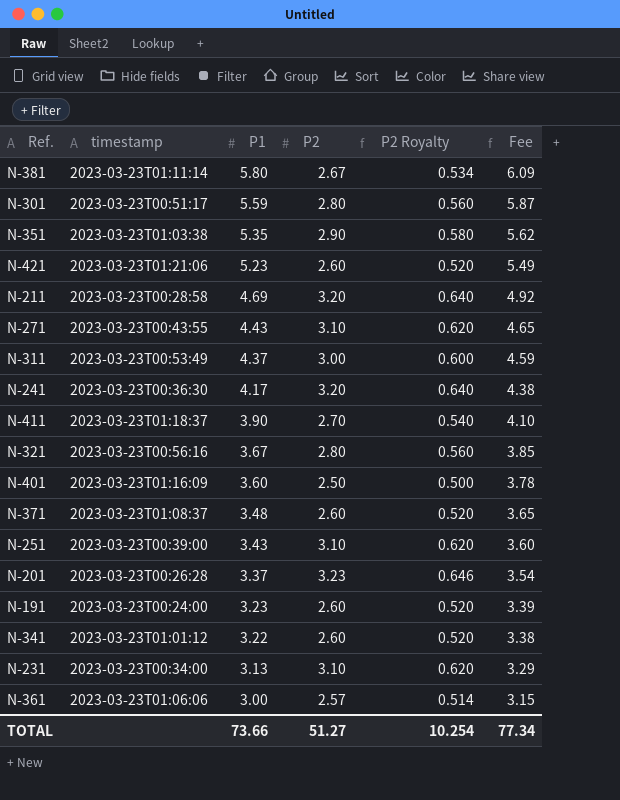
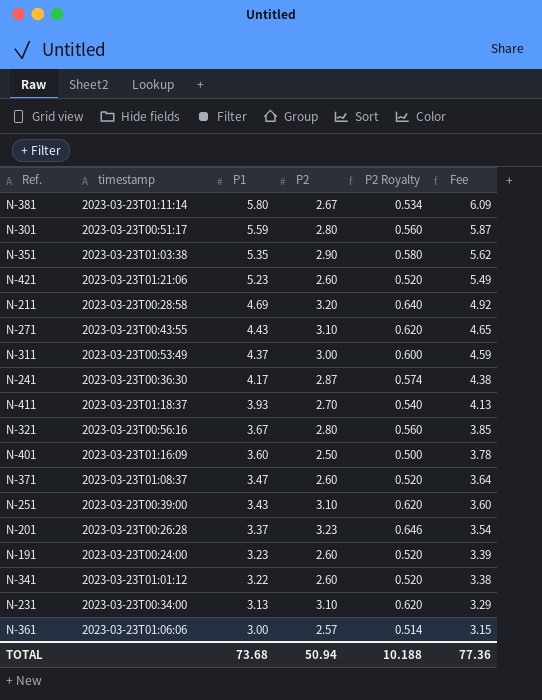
N-241 | P2: 3.20 -> 2.87
N-241 | P2 Royalty: 0.640 -> 0.574
N-411 | P1: 3.90 -> 3.93
N-411 | Fee: 4.10 -> 4.13
N-371 | P1: 3.48 -> 3.47
N-371 | Fee: 3.65 -> 3.64
TOTAL | P1: 73.66 -> 73.68
TOTAL | P2: 51.27 -> 50.94
TOTAL | P2 Royalty: 10.254 -> 10.188
TOTAL | Fee: 77.34 -> 77.36

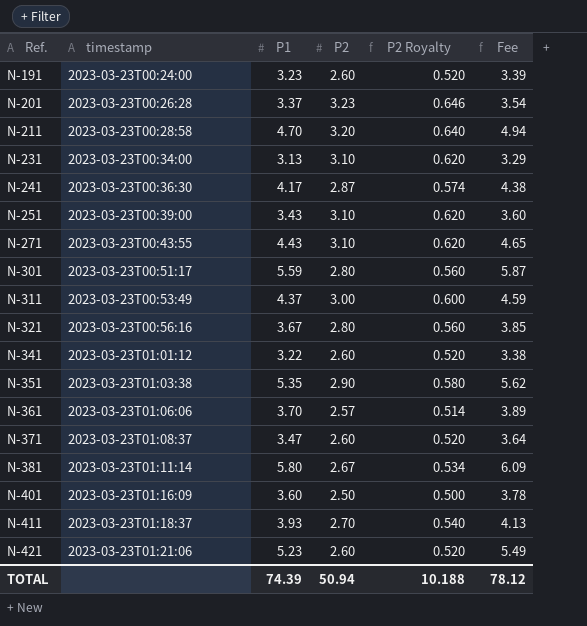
row order: P1 descending -> Ref. ascending
N-211 | P1: 4.69 -> 4.70
N-211 | Fee: 4.92 -> 4.94
N-361 | P1: 3.00 -> 3.70
N-361 | Fee: 3.15 -> 3.89
TOTAL | P1: 73.68 -> 74.39
TOTAL | Fee: 77.36 -> 78.12

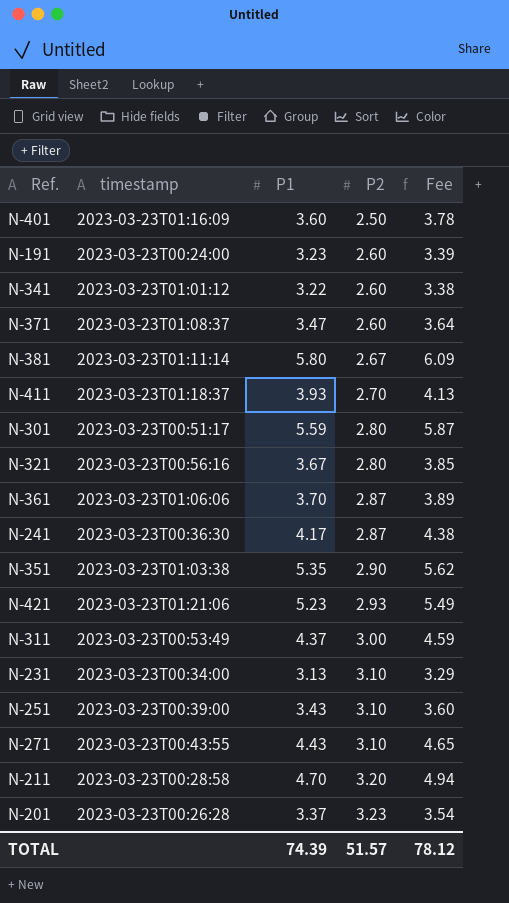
row order: Ref. ascending -> P2 ascending
column P2 Royalty | formula: [P2] * 0.2 -> none
N-361 | P2: 2.57 -> 2.87
N-421 | P2: 2.60 -> 2.93
TOTAL | P2: 50.94 -> 51.57

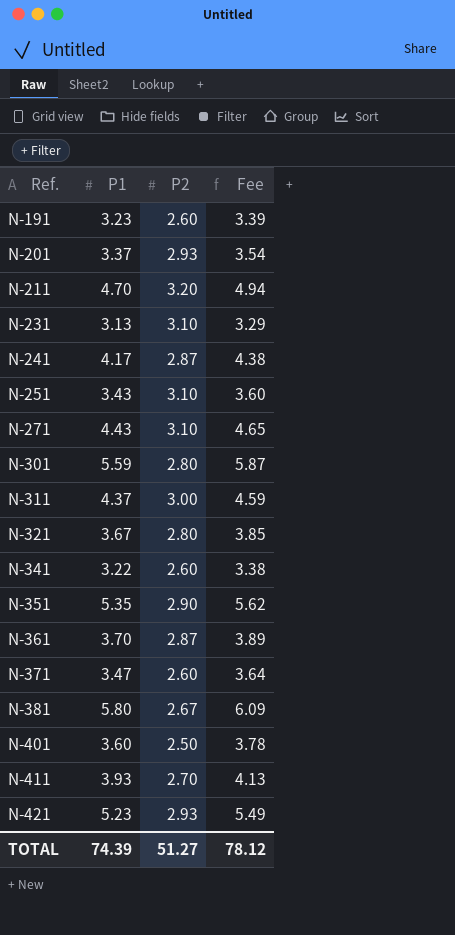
row order: P2 ascending -> Ref. ascending
column timestamp | position: 2 -> none
N-201 | P2: 3.23 -> 2.93
TOTAL | P2: 51.57 -> 51.27

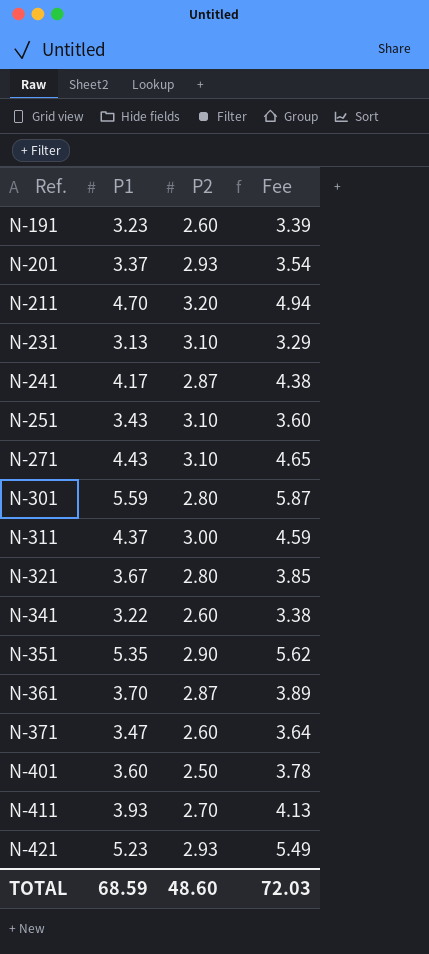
row N-381: 5.80 | 2.67 | 6.09 -> none
TOTAL | P1: 74.39 -> 68.59
TOTAL | P2: 51.27 -> 48.60
TOTAL | Fee: 78.12 -> 72.03

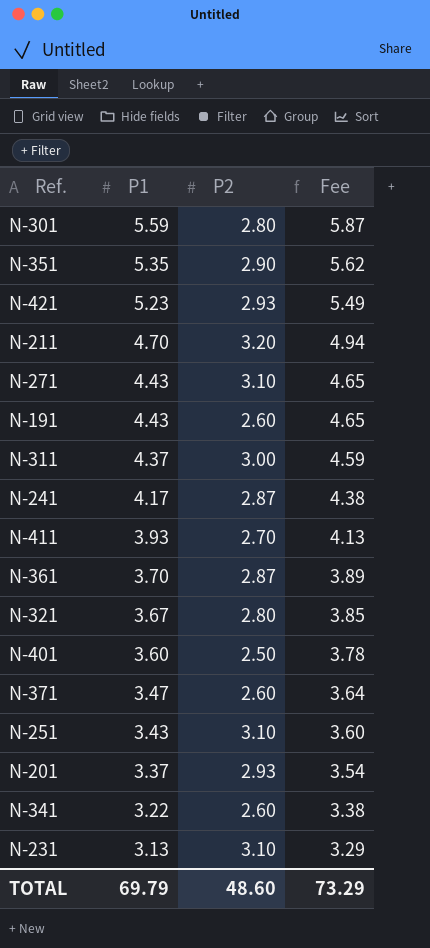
row order: Ref. ascending -> P1 descending
N-191 | P1: 3.23 -> 4.43
N-191 | Fee: 3.39 -> 4.65
TOTAL | P1: 68.59 -> 69.79
TOTAL | Fee: 72.03 -> 73.29

